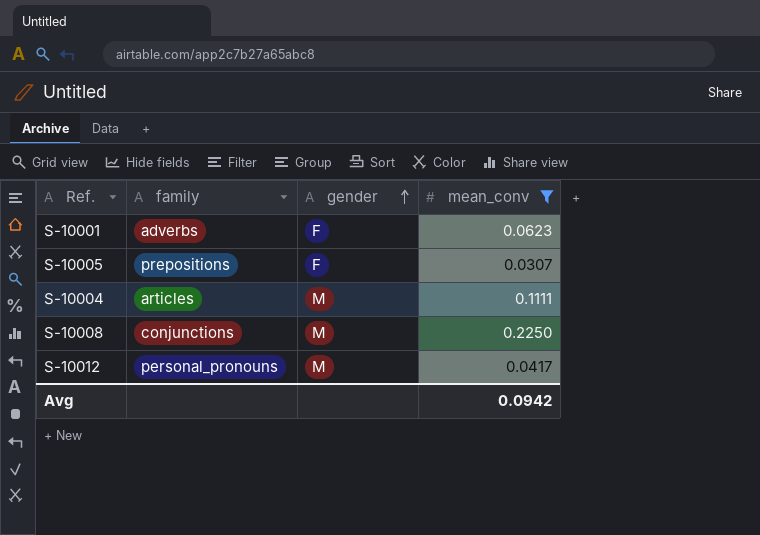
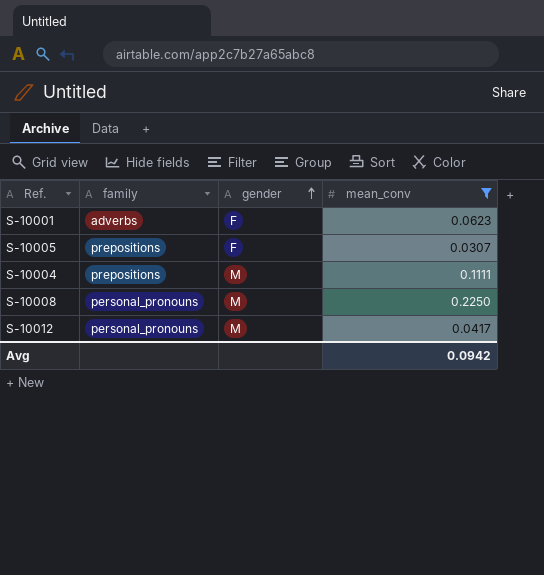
S-10004 | family: articles -> prepositions
S-10008 | family: conjunctions -> personal_pronouns

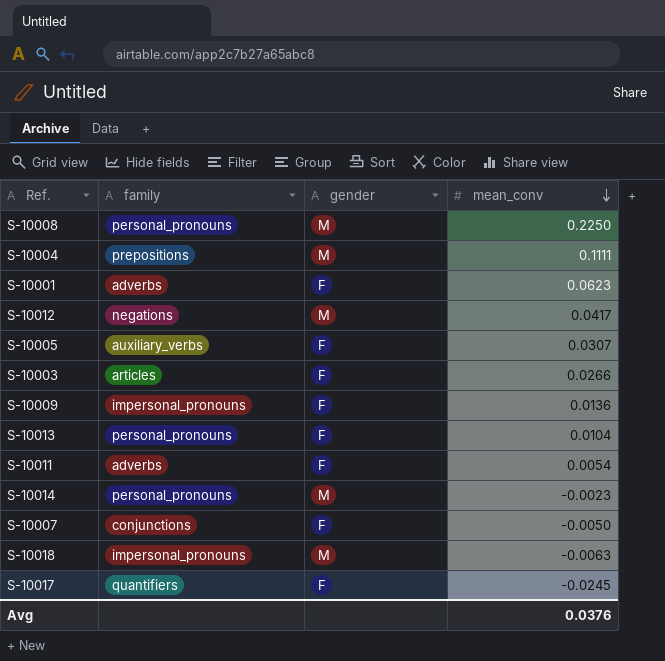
filter: mean_conv >= 0.0307 -> none
row order: gender ascending -> mean_conv descending
S-10012 | family: personal_pronouns -> negations
S-10005 | family: prepositions -> auxiliary_verbs
Avg | mean_conv: 0.0942 -> 0.0376

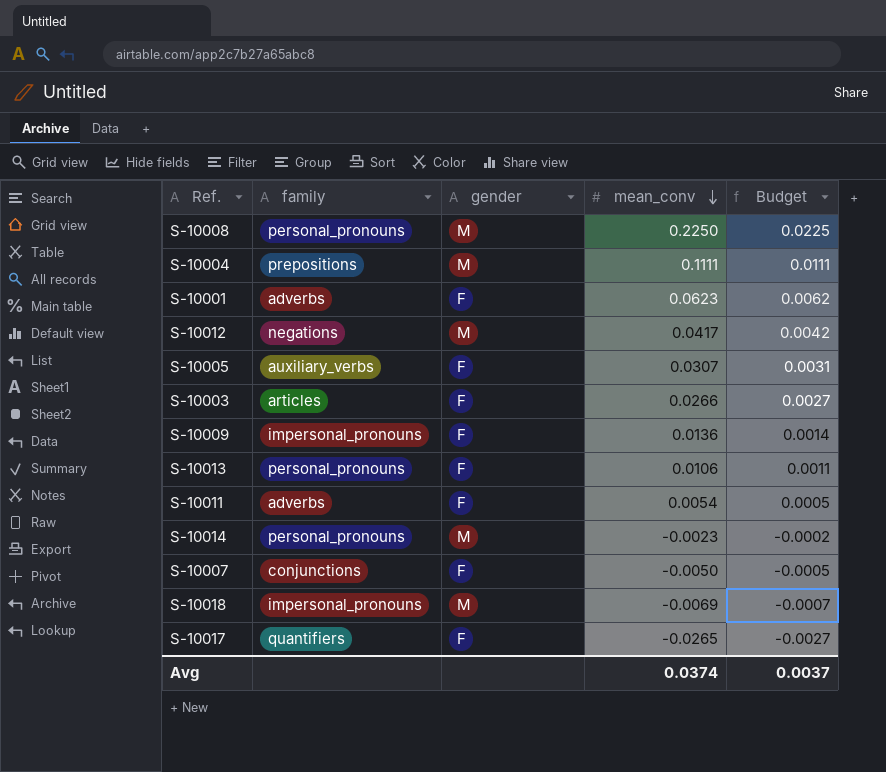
column Budget | formula: none -> [mean_conv] * 0.1
S-10013 | mean_conv: 0.0104 -> 0.0106
S-10018 | mean_conv: -0.0063 -> -0.0069
S-10017 | mean_conv: -0.0245 -> -0.0265
Avg | mean_conv: 0.0376 -> 0.0374

